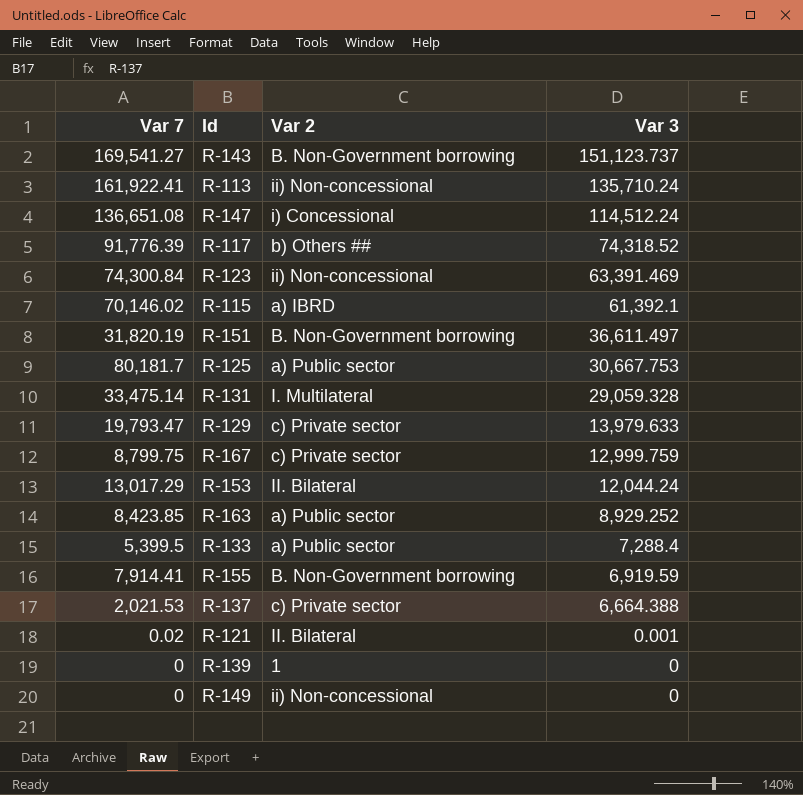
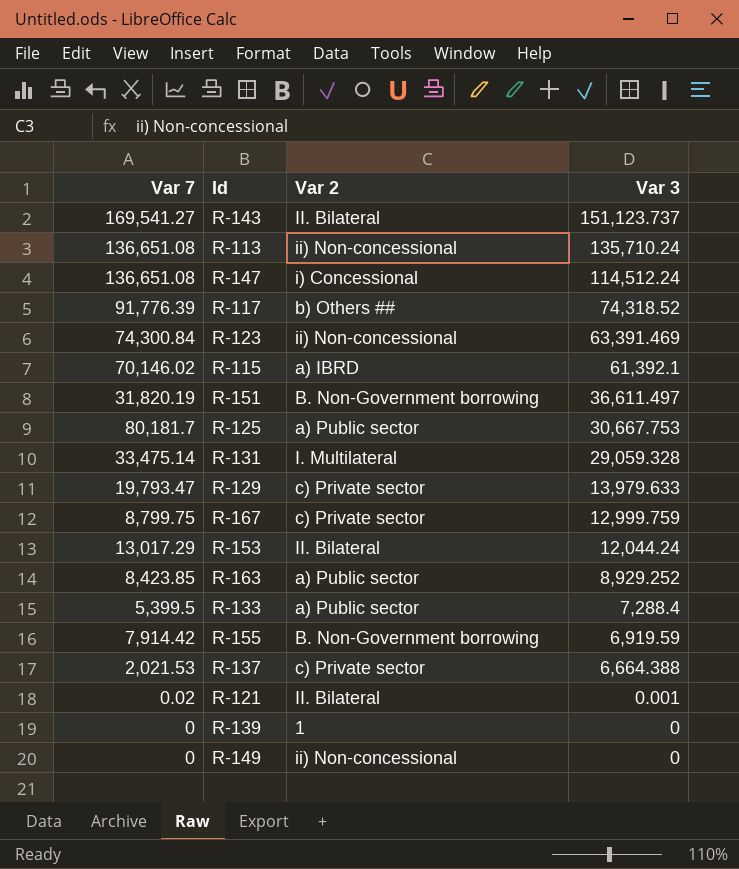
R-143 | Var 2: B. Non-Government borrowing -> II. Bilateral
R-113 | Var 7: 161,922.41 -> 136,651.08
R-155 | Var 7: 7,914.41 -> 7,914.42

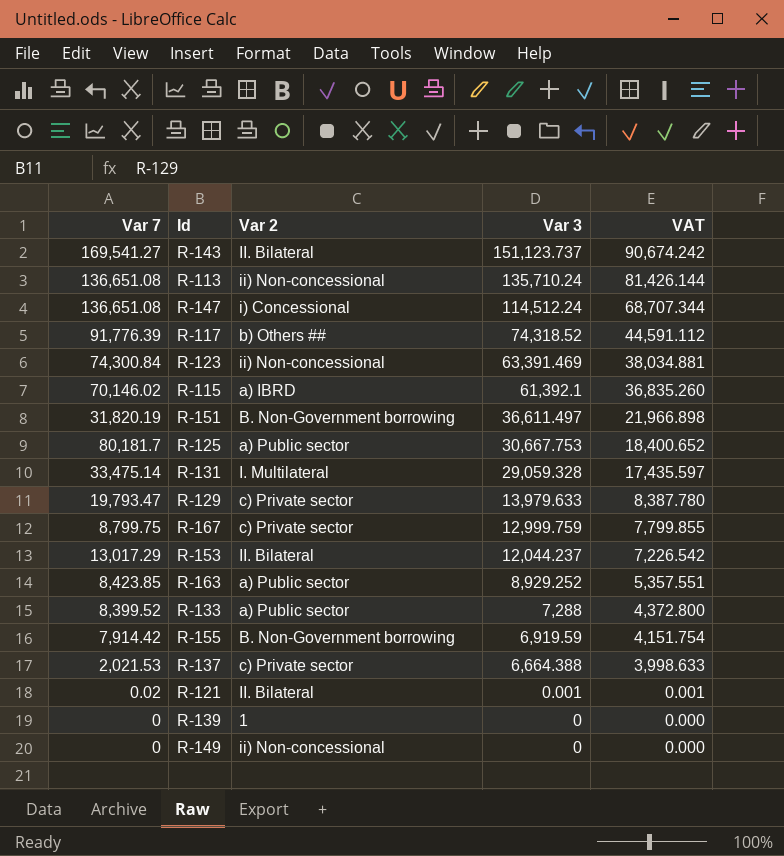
column VAT | formula: none -> [Var 3] * 0.6
R-153 | Var 3: 12,044.24 -> 12,044.237
R-133 | Var 7: 5,399.5 -> 8,399.52
R-133 | Var 3: 7,288.4 -> 7,288

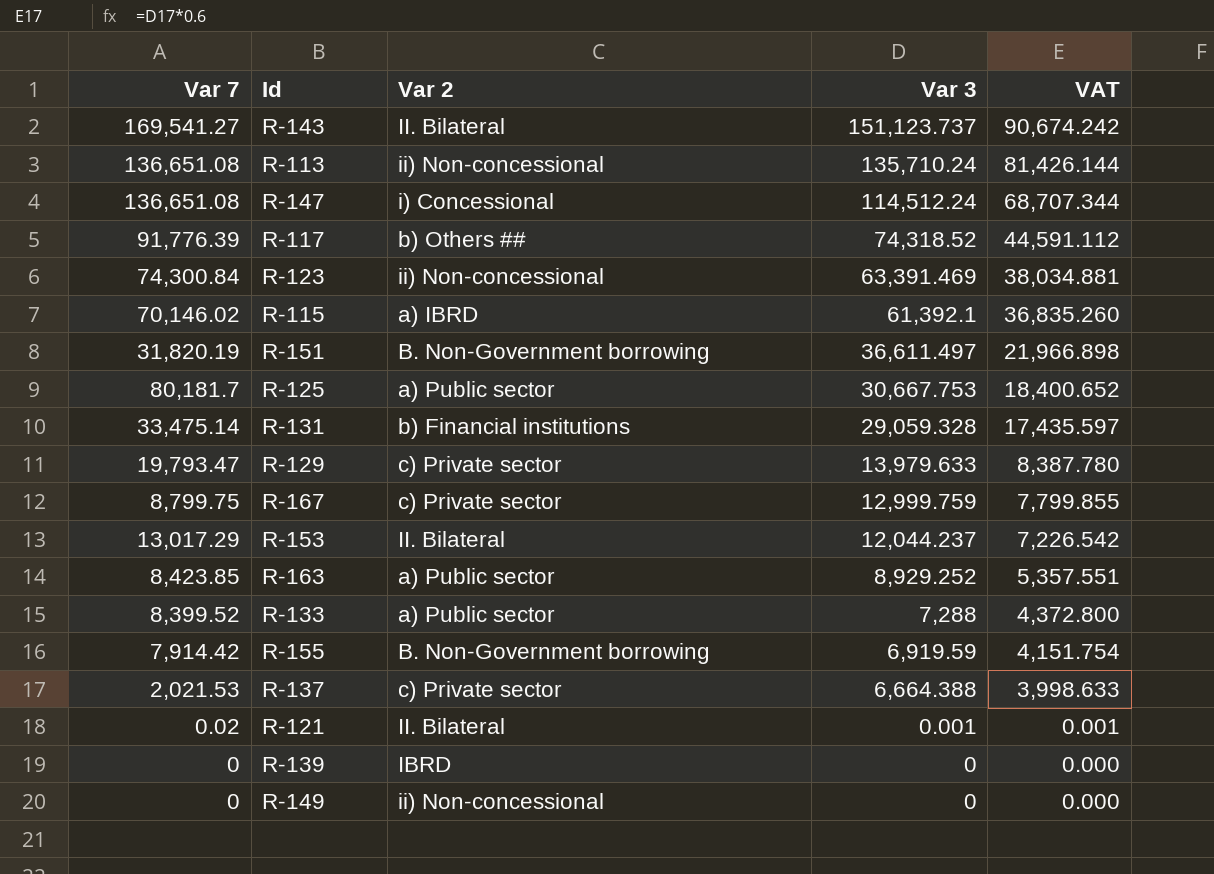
R-131 | Var 2: I. Multilateral -> b) Financial institutions
R-139 | Var 2: 1 -> IBRD

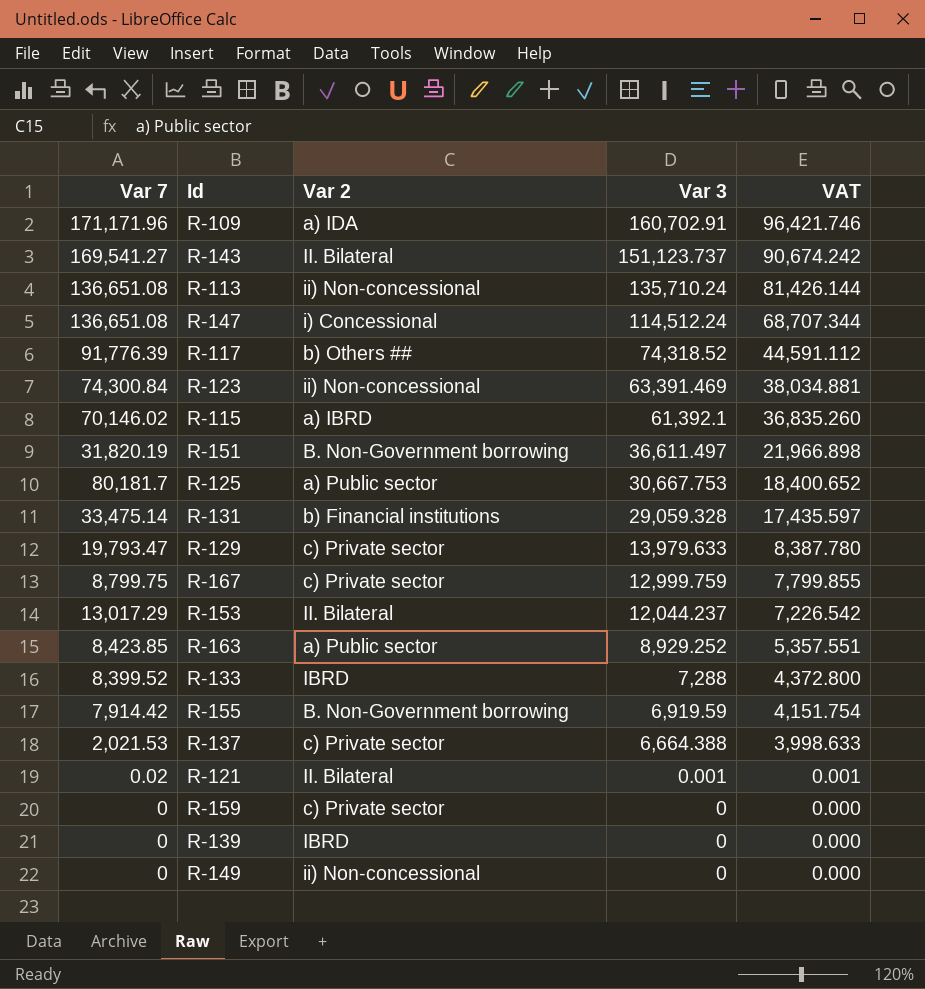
row R-109: none -> 171,171.96 | a) IDA | 160,702.91 | 96,421.746
R-133 | Var 2: a) Public sector -> IBRD
row R-159: none -> 0 | c) Private sector | 0 | 0.000

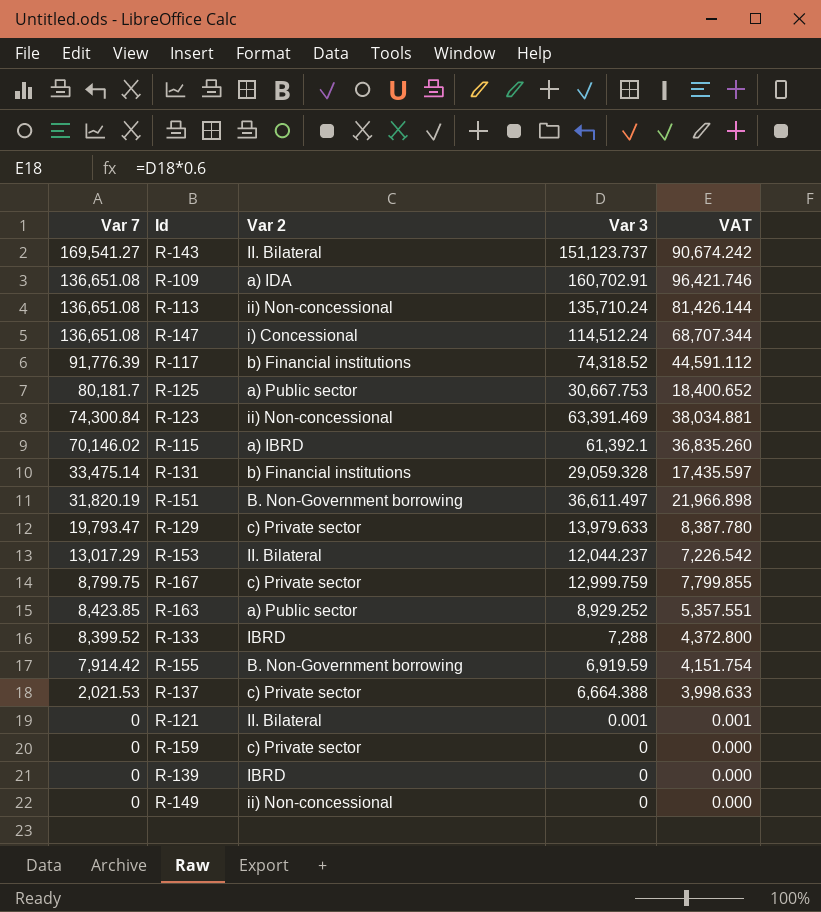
row order: Var 3 descending -> Var 7 descending
R-109 | Var 7: 171,171.96 -> 136,651.08
R-117 | Var 2: b) Others ## -> b) Financial institutions
R-121 | Var 7: 0.02 -> 0

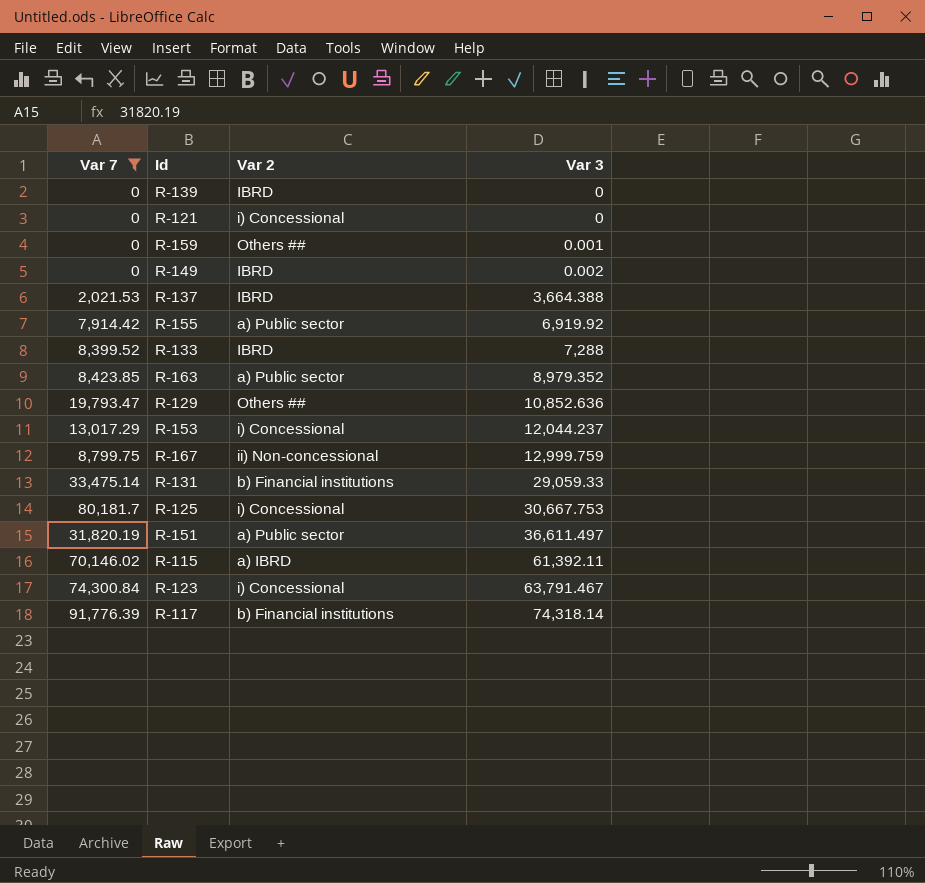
filter: none -> Var 7 <= 91,776.39
row order: Var 7 descending -> Var 3 ascending
column VAT | formula: [Var 3] * 0.6 -> none
R-121 | Var 2: II. Bilateral -> i) Concessional
R-121 | Var 3: 0.001 -> 0
R-159 | Var 2: c) Private sector -> Others ##
R-159 | Var 3: 0 -> 0.001
R-149 | Var 2: ii) Non-concessional -> IBRD
R-149 | Var 3: 0 -> 0.002
R-137 | Var 2: c) Private sector -> IBRD
R-137 | Var 3: 6,664.388 -> 3,664.388
R-155 | Var 2: B. Non-Government borrowing -> a) Public sector
R-155 | Var 3: 6,919.59 -> 6,919.92
R-163 | Var 3: 8,929.252 -> 8,979.352
R-129 | Var 2: c) Private sector -> Others ##
R-129 | Var 3: 13,979.633 -> 10,852.636
R-153 | Var 2: II. Bilateral -> i) Concessional
R-167 | Var 2: c) Private sector -> ii) Non-concessional
R-131 | Var 3: 29,059.328 -> 29,059.33
R-125 | Var 2: a) Public sector -> i) Concessional
R-151 | Var 2: B. Non-Government borrowing -> a) Public sector
R-115 | Var 3: 61,392.1 -> 61,392.11
R-123 | Var 2: ii) Non-concessional -> i) Concessional
R-123 | Var 3: 63,391.469 -> 63,791.467
R-117 | Var 3: 74,318.52 -> 74,318.14

